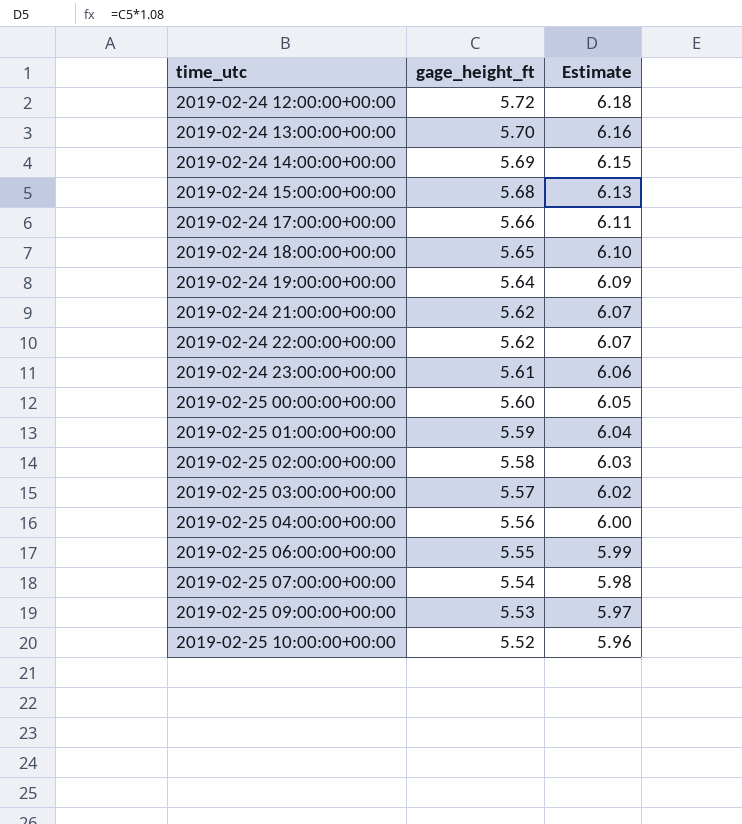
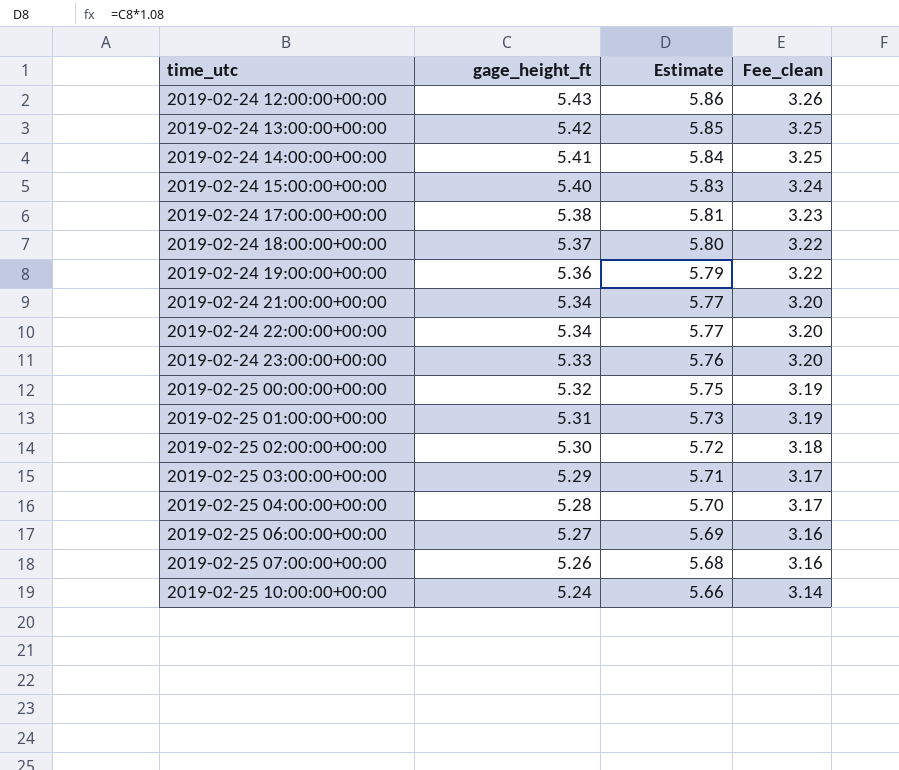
column Fee_clean | formula: none -> [gage_height_ft] * 0.6
row 2019-02-25 09:00:00+00:00: 5.53 | 5.97 -> none
2019-02-24 12:00:00+00:00 | gage_height_ft: 5.72 -> 5.43
2019-02-24 12:00:00+00:00 | Estimate: 6.18 -> 5.86
2019-02-24 13:00:00+00:00 | gage_height_ft: 5.70 -> 5.42
2019-02-24 13:00:00+00:00 | Estimate: 6.16 -> 5.85
2019-02-24 14:00:00+00:00 | gage_height_ft: 5.69 -> 5.41
2019-02-24 14:00:00+00:00 | Estimate: 6.15 -> 5.84
2019-02-24 15:00:00+00:00 | gage_height_ft: 5.68 -> 5.40
2019-02-24 15:00:00+00:00 | Estimate: 6.13 -> 5.83
2019-02-24 17:00:00+00:00 | gage_height_ft: 5.66 -> 5.38
2019-02-24 17:00:00+00:00 | Estimate: 6.11 -> 5.81
2019-02-24 18:00:00+00:00 | gage_height_ft: 5.65 -> 5.37
2019-02-24 18:00:00+00:00 | Estimate: 6.10 -> 5.80
2019-02-24 19:00:00+00:00 | gage_height_ft: 5.64 -> 5.36
2019-02-24 19:00:00+00:00 | Estimate: 6.09 -> 5.79
2019-02-24 21:00:00+00:00 | gage_height_ft: 5.62 -> 5.34
2019-02-24 21:00:00+00:00 | Estimate: 6.07 -> 5.77
2019-02-24 22:00:00+00:00 | gage_height_ft: 5.62 -> 5.34
2019-02-24 22:00:00+00:00 | Estimate: 6.07 -> 5.77
2019-02-24 23:00:00+00:00 | gage_height_ft: 5.61 -> 5.33
2019-02-24 23:00:00+00:00 | Estimate: 6.06 -> 5.76
2019-02-25 00:00:00+00:00 | gage_height_ft: 5.60 -> 5.32
2019-02-25 00:00:00+00:00 | Estimate: 6.05 -> 5.75
2019-02-25 01:00:00+00:00 | gage_height_ft: 5.59 -> 5.31
2019-02-25 01:00:00+00:00 | Estimate: 6.04 -> 5.73
2019-02-25 02:00:00+00:00 | gage_height_ft: 5.58 -> 5.30
2019-02-25 02:00:00+00:00 | Estimate: 6.03 -> 5.72
2019-02-25 03:00:00+00:00 | gage_height_ft: 5.57 -> 5.29
2019-02-25 03:00:00+00:00 | Estimate: 6.02 -> 5.71
2019-02-25 04:00:00+00:00 | gage_height_ft: 5.56 -> 5.28
2019-02-25 04:00:00+00:00 | Estimate: 6.00 -> 5.70
2019-02-25 06:00:00+00:00 | gage_height_ft: 5.55 -> 5.27
2019-02-25 06:00:00+00:00 | Estimate: 5.99 -> 5.69
2019-02-25 07:00:00+00:00 | gage_height_ft: 5.54 -> 5.26
2019-02-25 07:00:00+00:00 | Estimate: 5.98 -> 5.68
2019-02-25 10:00:00+00:00 | gage_height_ft: 5.52 -> 5.24
2019-02-25 10:00:00+00:00 | Estimate: 5.96 -> 5.66

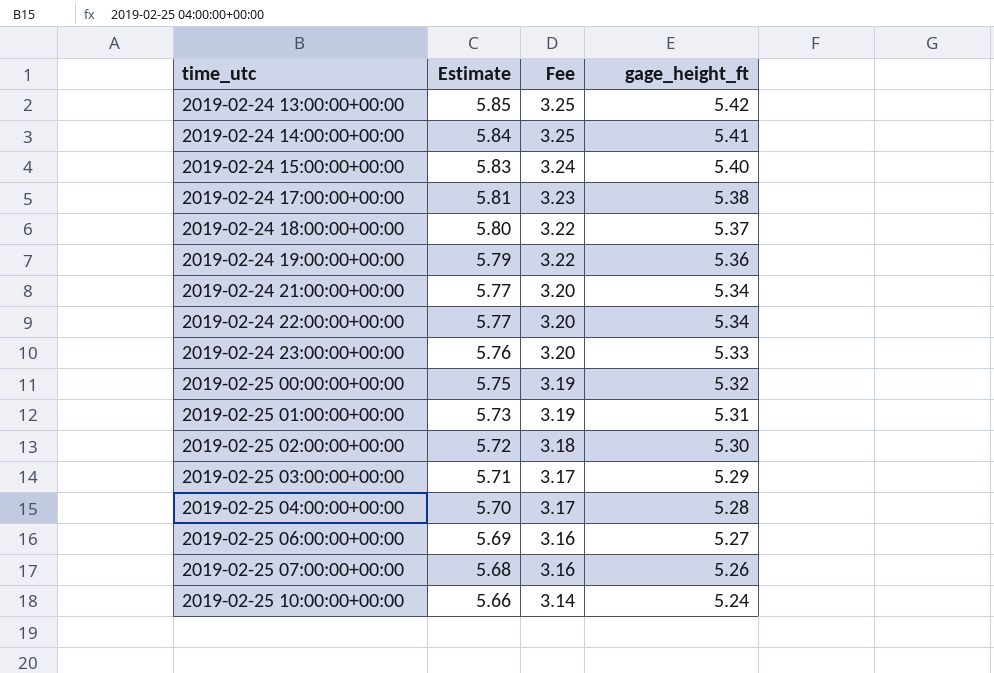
column name: Fee_clean -> Fee
column gage_height_ft | position: 2 -> 4
row 2019-02-24 12:00:00+00:00: 5.43 | 5.86 | 3.26 -> none

